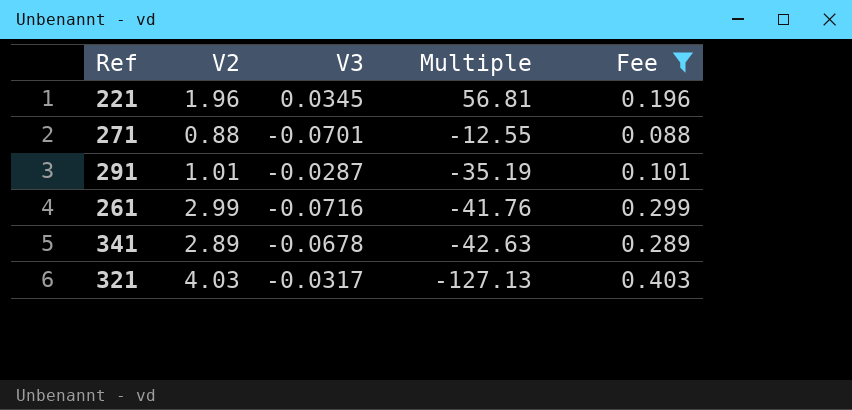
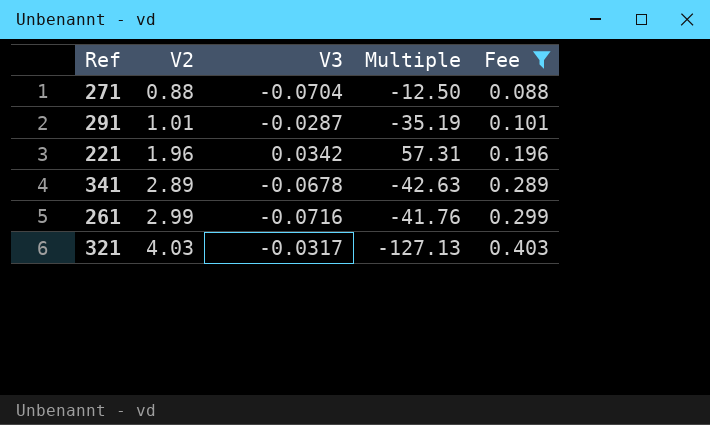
row order: Multiple descending -> V2 ascending
271 | V3: -0.0701 -> -0.0704
271 | Multiple: -12.55 -> -12.50
221 | V3: 0.0345 -> 0.0342
221 | Multiple: 56.81 -> 57.31

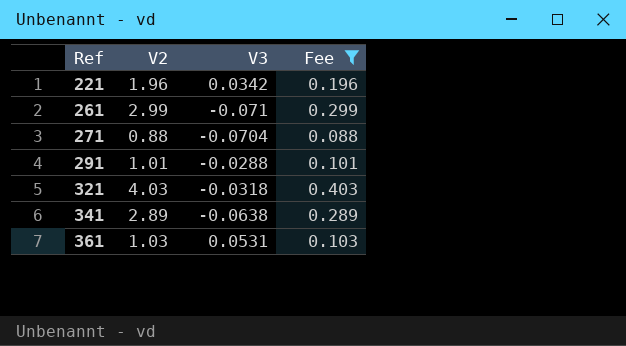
row order: V2 ascending -> Ref ascending
column Multiple | formula: [V2] / [V3] -> none
261 | V3: -0.0716 -> -0.071
291 | V3: -0.0287 -> -0.0288
321 | V3: -0.0317 -> -0.0318
341 | V3: -0.0678 -> -0.0638
row 361: none -> 1.03 | 0.0531 | 0.103

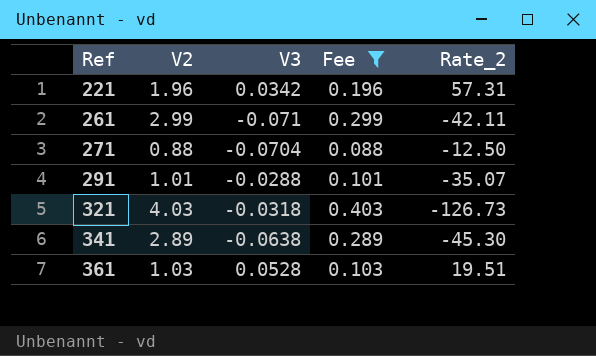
column Rate_2 | formula: none -> [V2] / [V3]
361 | V3: 0.0531 -> 0.0528

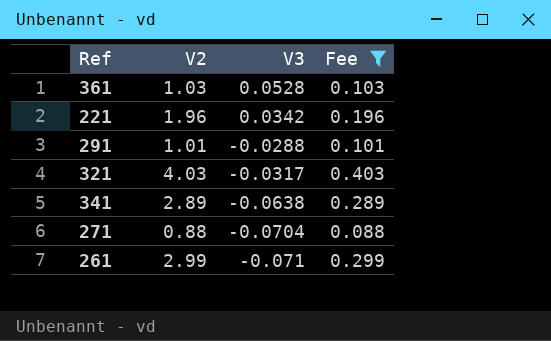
row order: Ref ascending -> V3 descending
column Rate_2 | formula: [V2] / [V3] -> none
321 | V3: -0.0318 -> -0.0317

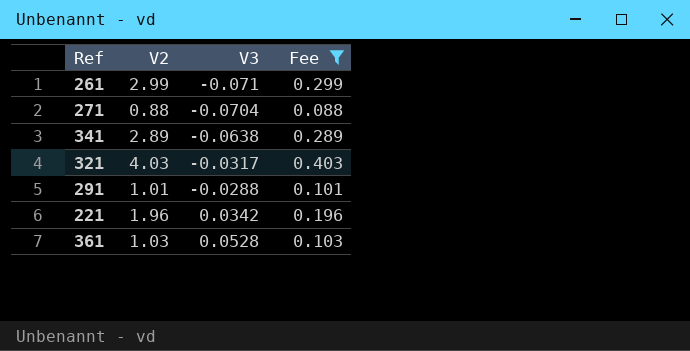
row order: V3 descending -> V3 ascending

